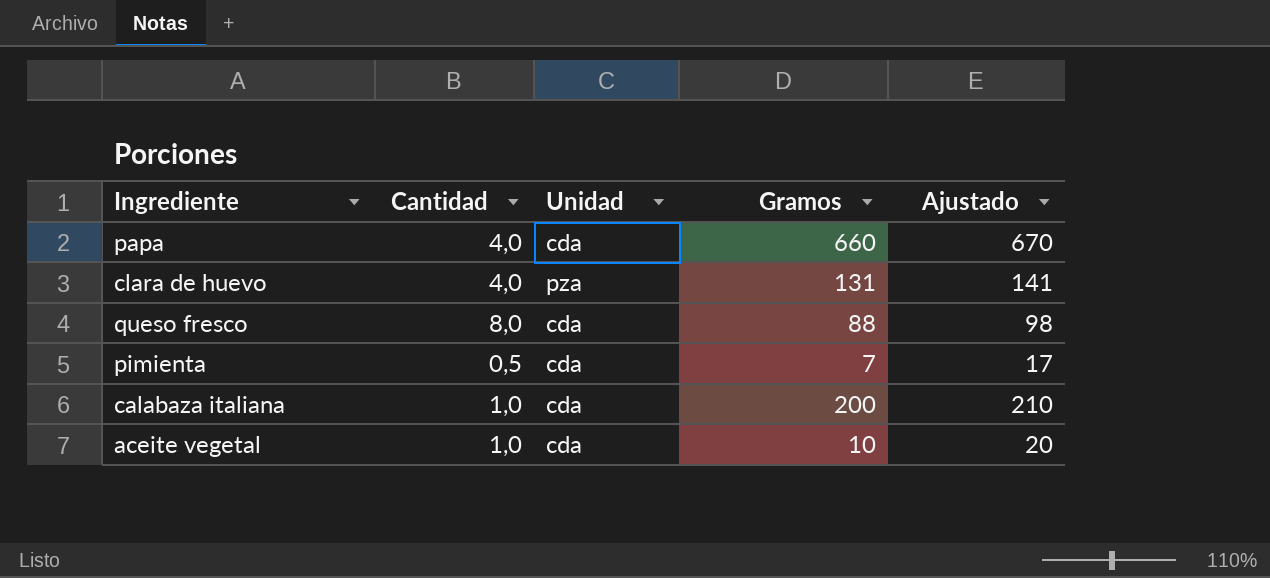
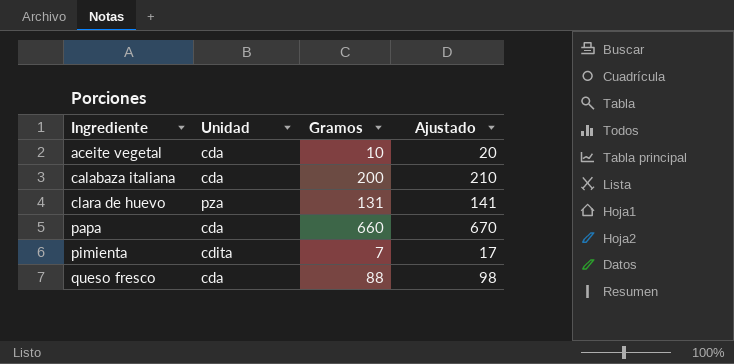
row order: none -> Ingrediente ascending
column Cantidad | position: 2 -> none
pimienta | Unidad: cda -> cdita

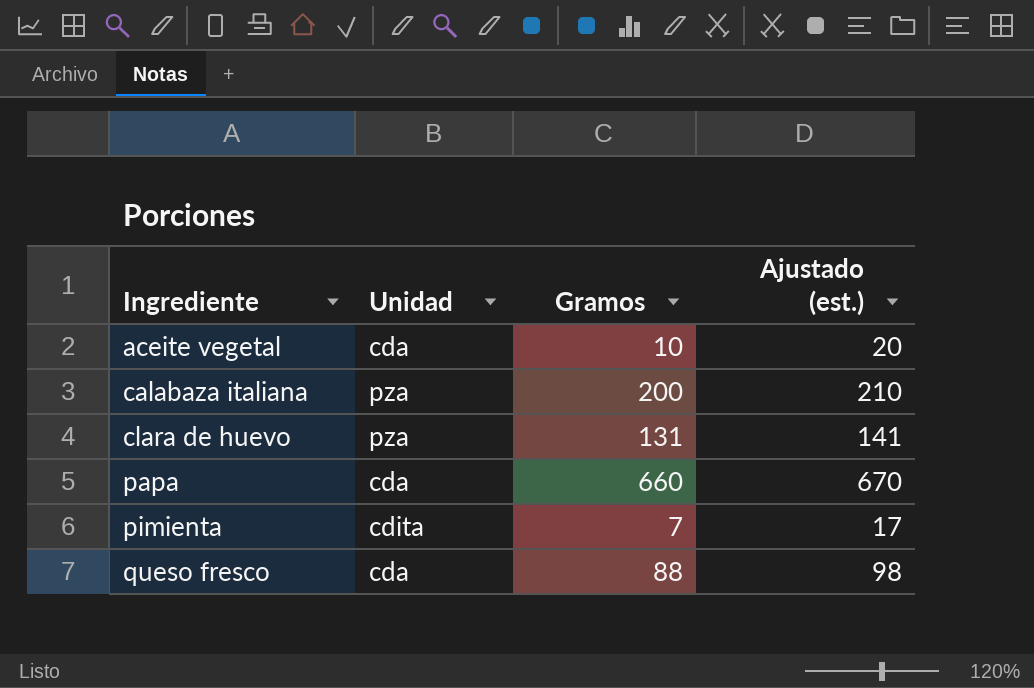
column name: Ajustado -> Ajustado (est.)
calabaza italiana | Unidad: cda -> pza

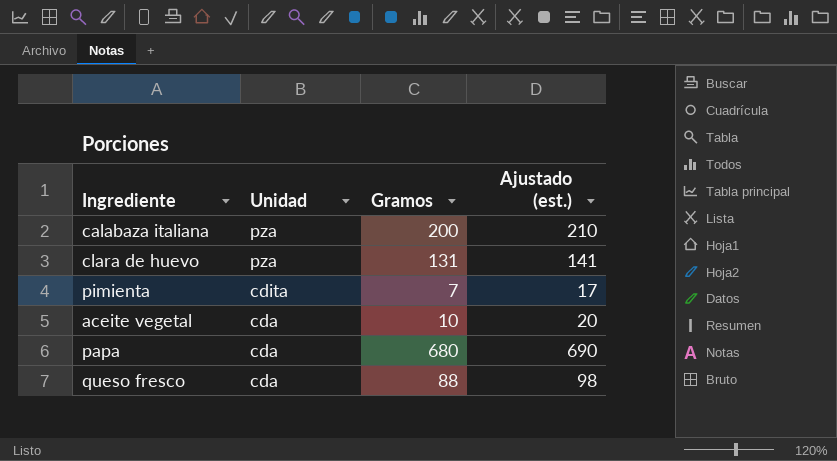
row order: Ingrediente ascending -> Unidad descending
papa | Gramos: 660 -> 680
papa | Ajustado (est.): 670 -> 690

